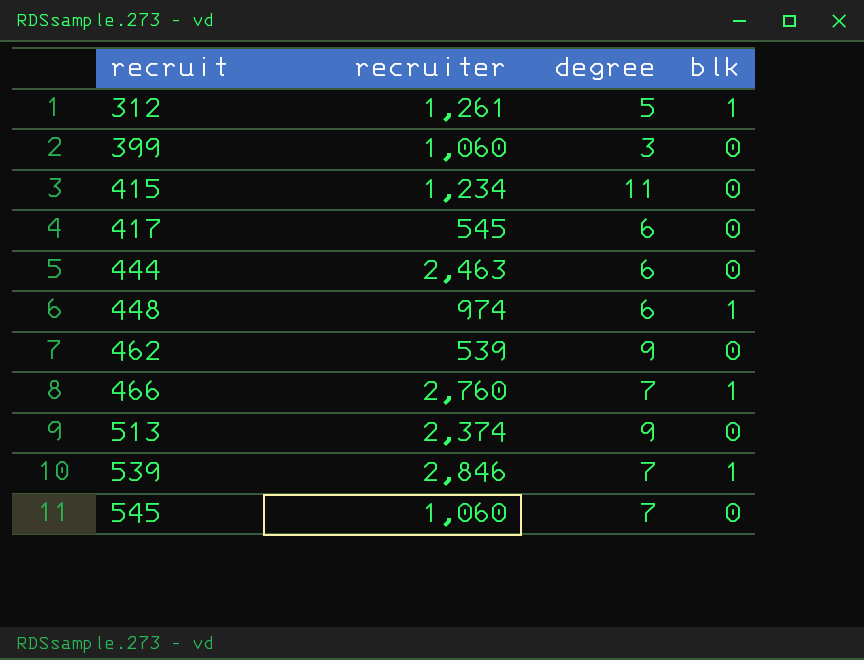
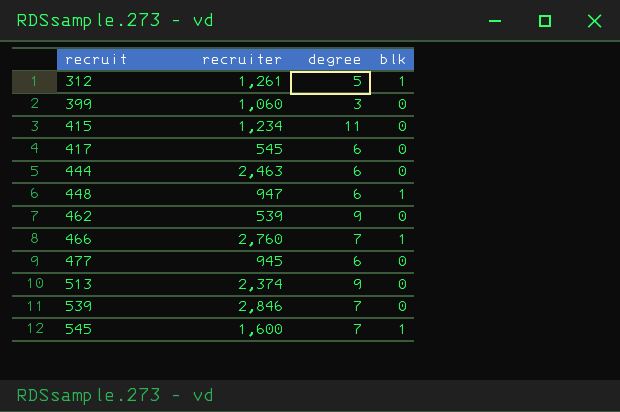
448 | recruiter: 974 -> 947
row 477: none -> 945 | 6 | 0
539 | blk: 1 -> 0
545 | recruiter: 1,060 -> 1,600
545 | blk: 0 -> 1

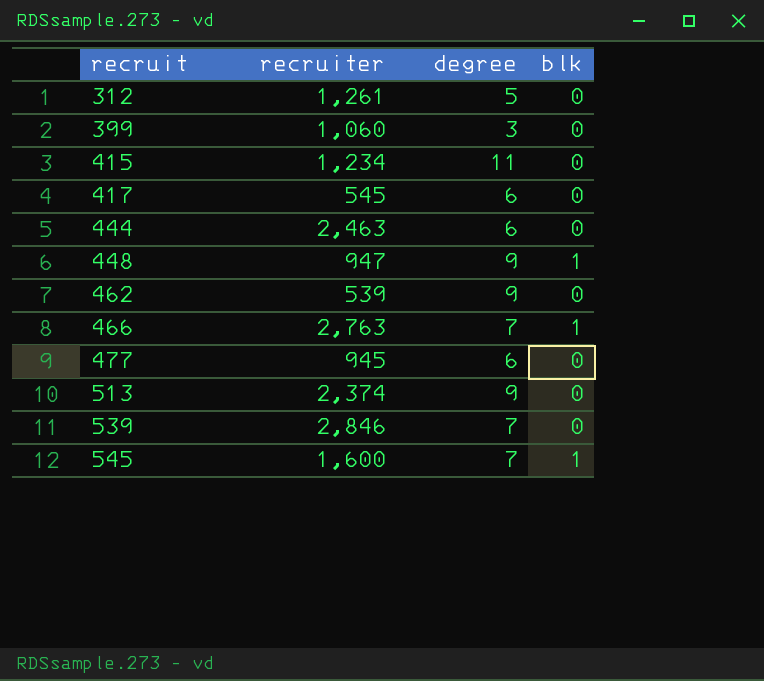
312 | blk: 1 -> 0
448 | degree: 6 -> 9
466 | recruiter: 2,760 -> 2,763

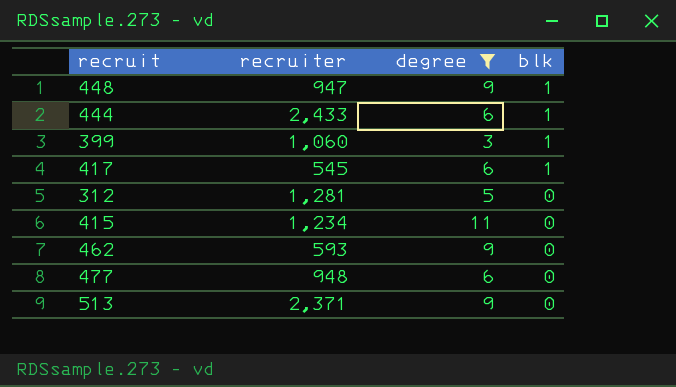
filter: none -> degree != 7
row order: recruit ascending -> blk descending
444 | recruiter: 2,463 -> 2,433
444 | blk: 0 -> 1
399 | blk: 0 -> 1
417 | blk: 0 -> 1
312 | recruiter: 1,261 -> 1,281
462 | recruiter: 539 -> 593
477 | recruiter: 945 -> 948
513 | recruiter: 2,374 -> 2,371

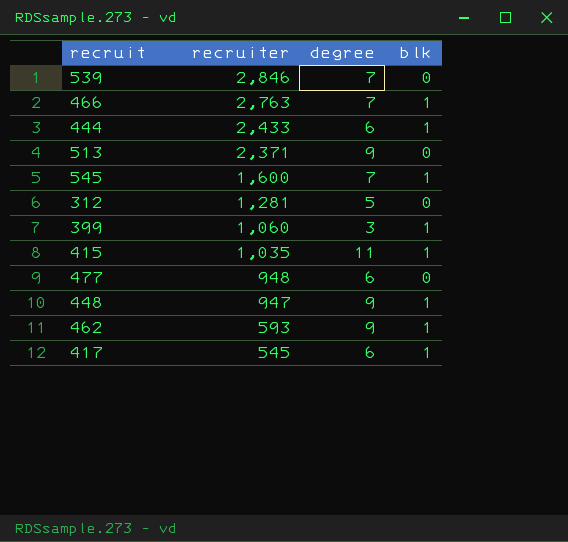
filter: degree != 7 -> none
row order: blk descending -> recruiter descending
415 | recruiter: 1,234 -> 1,035
415 | blk: 0 -> 1
462 | blk: 0 -> 1

